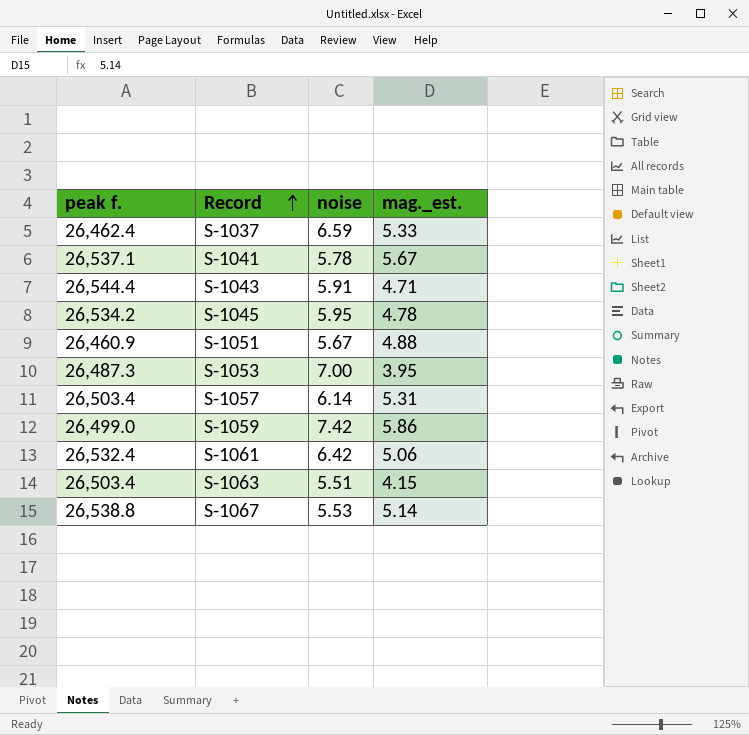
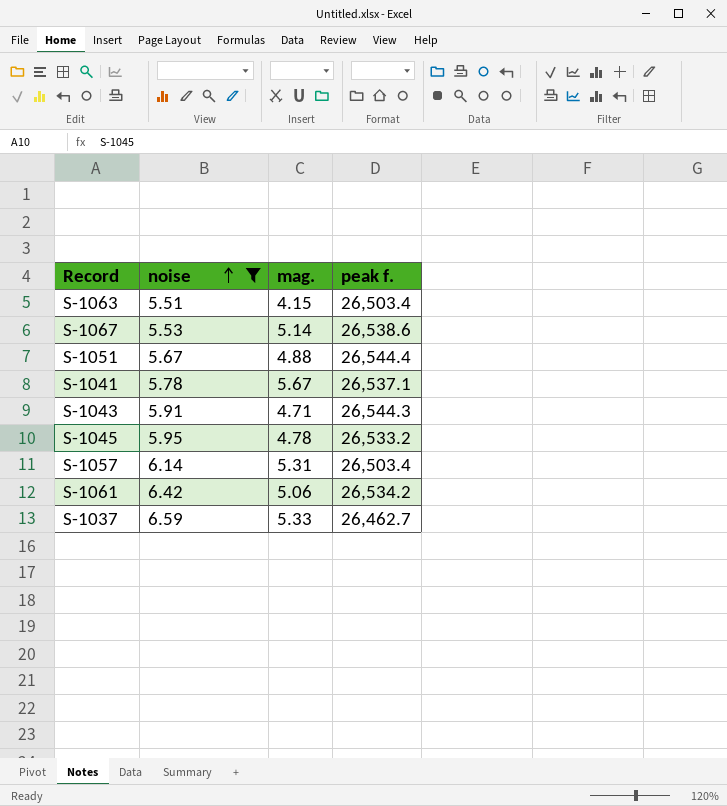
filter: none -> noise <= 6.59
row order: Record ascending -> noise ascending
column name: mag._est. -> mag.
column peak f. | position: 1 -> 4
S-1067 | peak f.: 26,538.8 -> 26,538.6
S-1051 | peak f.: 26,460.9 -> 26,544.4
S-1043 | peak f.: 26,544.4 -> 26,544.3
S-1045 | peak f.: 26,534.2 -> 26,533.2
S-1061 | peak f.: 26,532.4 -> 26,534.2
S-1037 | peak f.: 26,462.4 -> 26,462.7

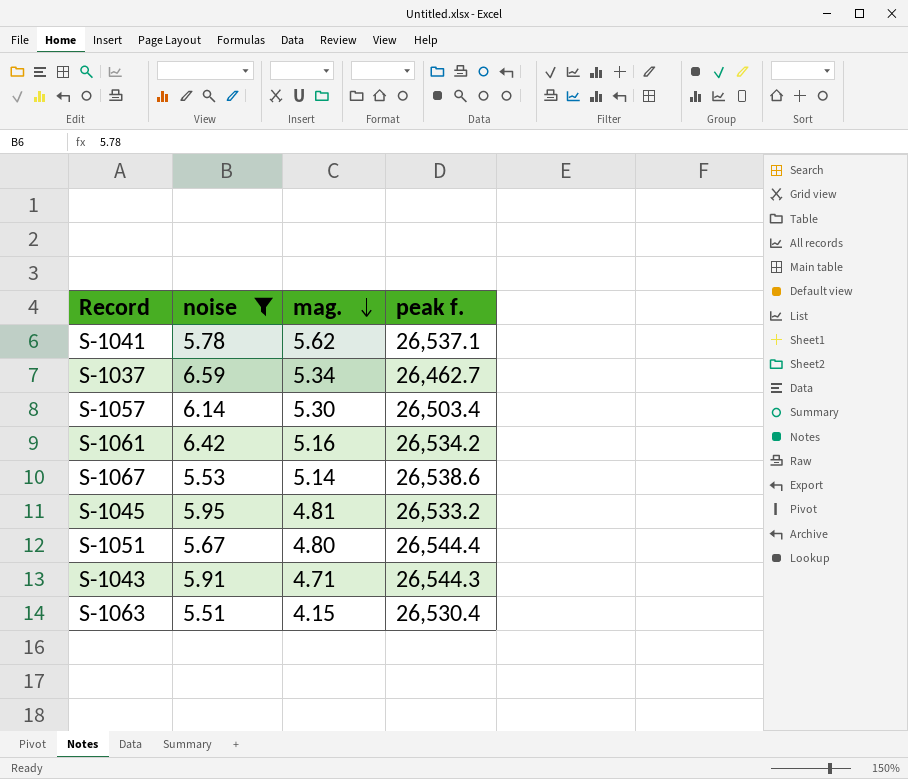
row order: noise ascending -> mag. descending
S-1041 | mag.: 5.67 -> 5.62
S-1037 | mag.: 5.33 -> 5.34
S-1057 | mag.: 5.31 -> 5.30
S-1061 | mag.: 5.06 -> 5.16
S-1045 | mag.: 4.78 -> 4.81
S-1051 | mag.: 4.88 -> 4.80
S-1063 | peak f.: 26,503.4 -> 26,530.4

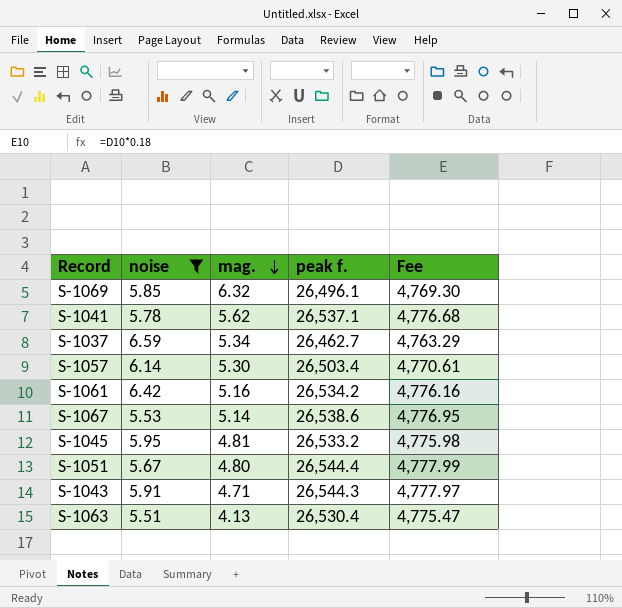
column Fee | formula: none -> [peak f.] * 0.18
row S-1069: none -> 5.85 | 6.32 | 26,496.1 | 4,769.30
S-1063 | mag.: 4.15 -> 4.13

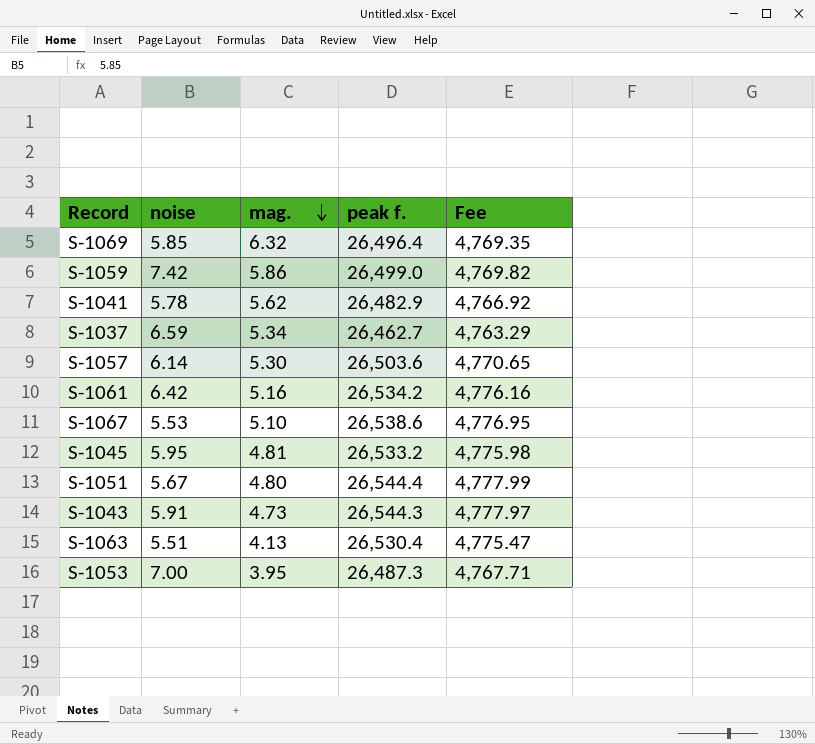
filter: noise <= 6.59 -> none
S-1069 | peak f.: 26,496.1 -> 26,496.4
S-1069 | Fee: 4,769.30 -> 4,769.35
S-1041 | peak f.: 26,537.1 -> 26,482.9
S-1041 | Fee: 4,776.68 -> 4,766.92
S-1057 | peak f.: 26,503.4 -> 26,503.6
S-1057 | Fee: 4,770.61 -> 4,770.65
S-1067 | mag.: 5.14 -> 5.10
S-1043 | mag.: 4.71 -> 4.73

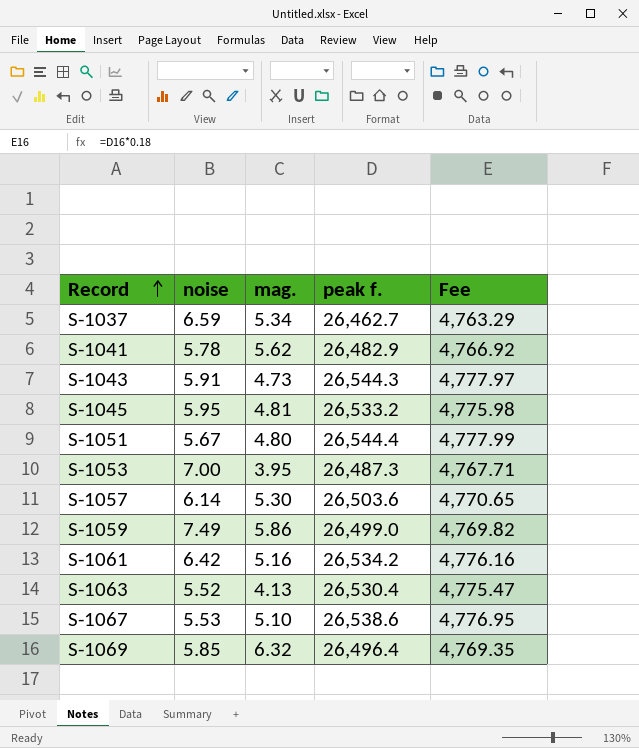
row order: mag. descending -> Record ascending
S-1059 | noise: 7.42 -> 7.49
S-1063 | noise: 5.51 -> 5.52

